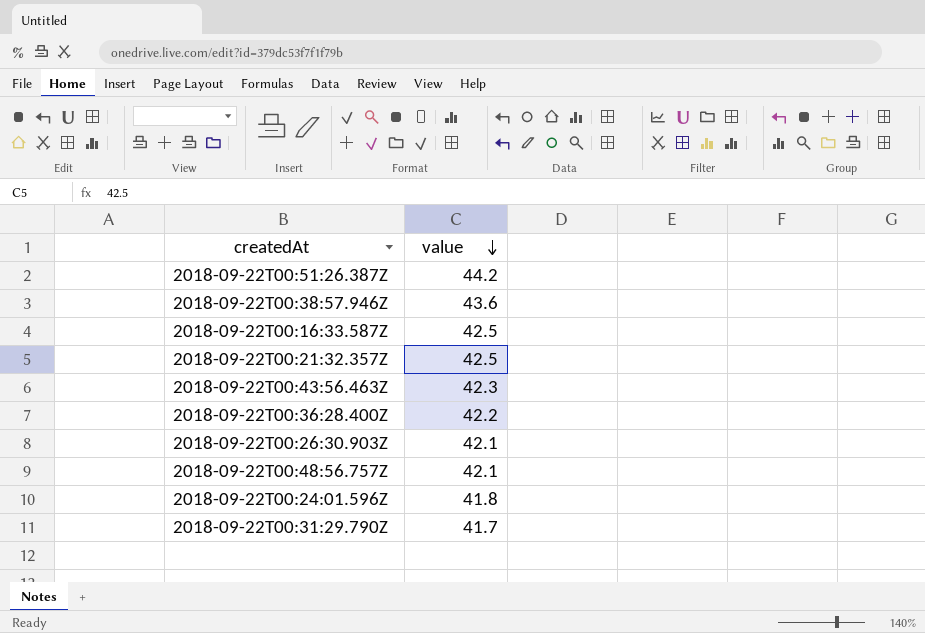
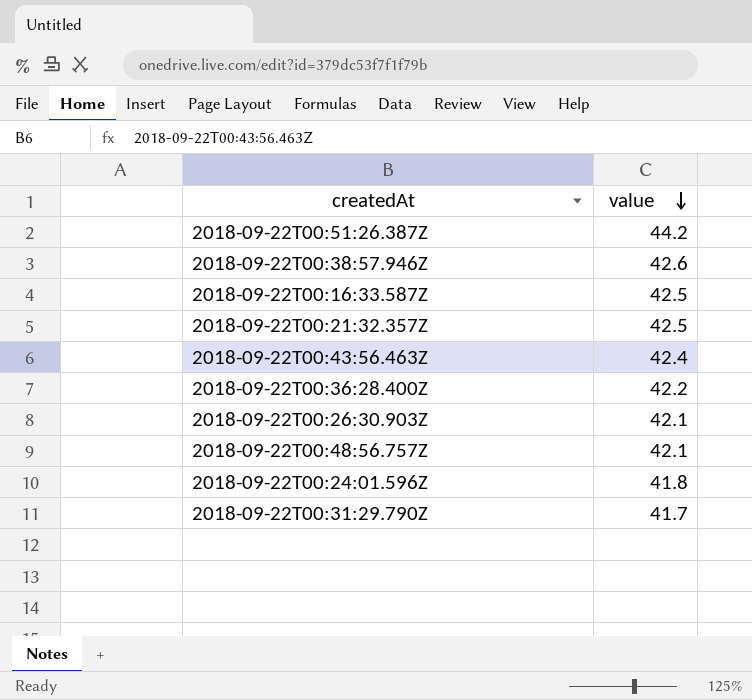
2018-09-22T00:38:57.946Z | value: 43.6 -> 42.6
2018-09-22T00:43:56.463Z | value: 42.3 -> 42.4

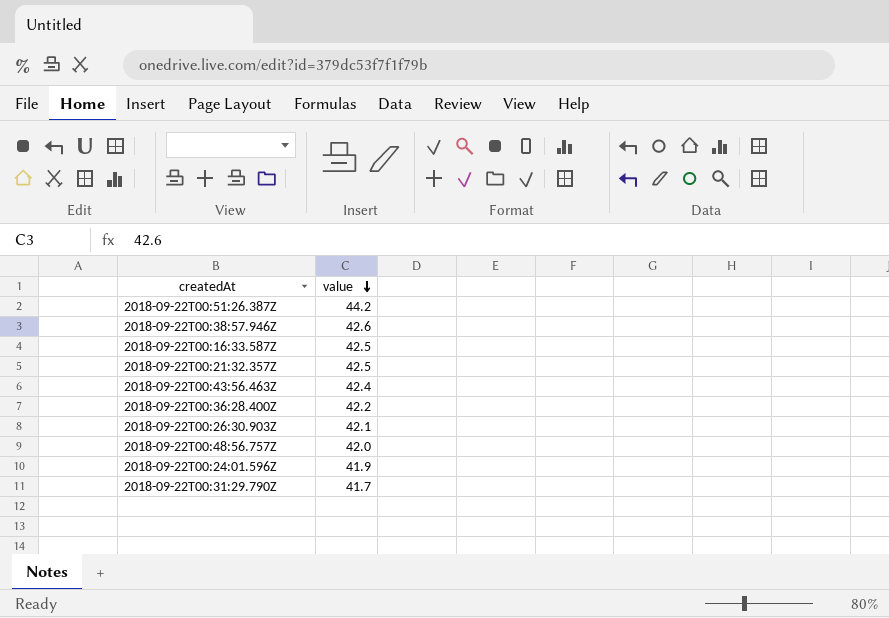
2018-09-22T00:48:56.757Z | value: 42.1 -> 42.0
2018-09-22T00:24:01.596Z | value: 41.8 -> 41.9

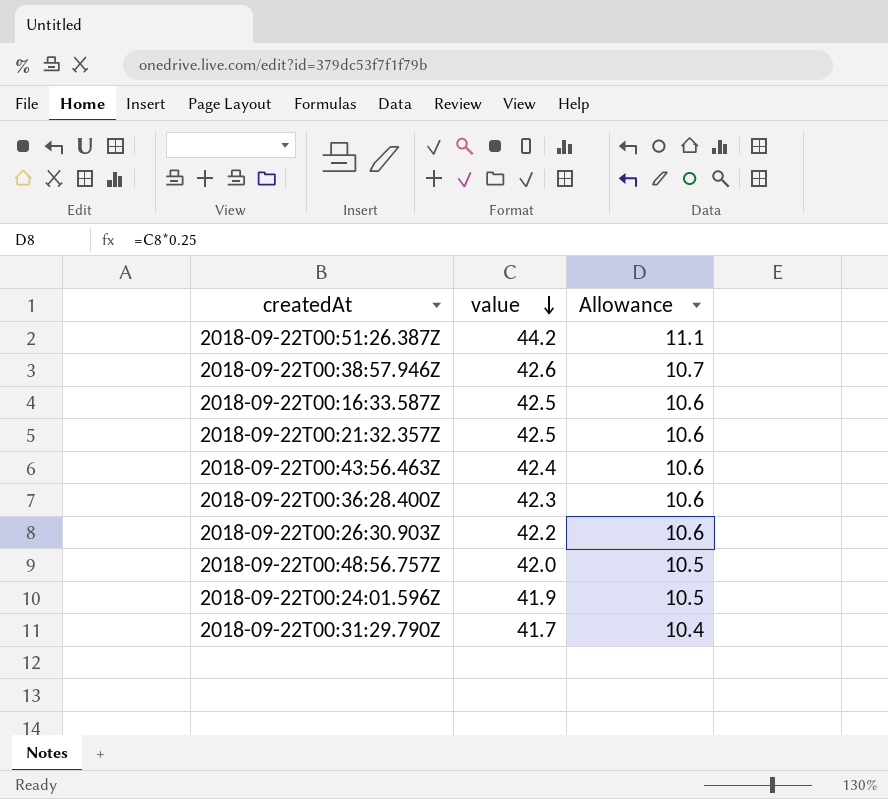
column Allowance | formula: none -> [value] * 0.25
2018-09-22T00:36:28.400Z | value: 42.2 -> 42.3
2018-09-22T00:26:30.903Z | value: 42.1 -> 42.2

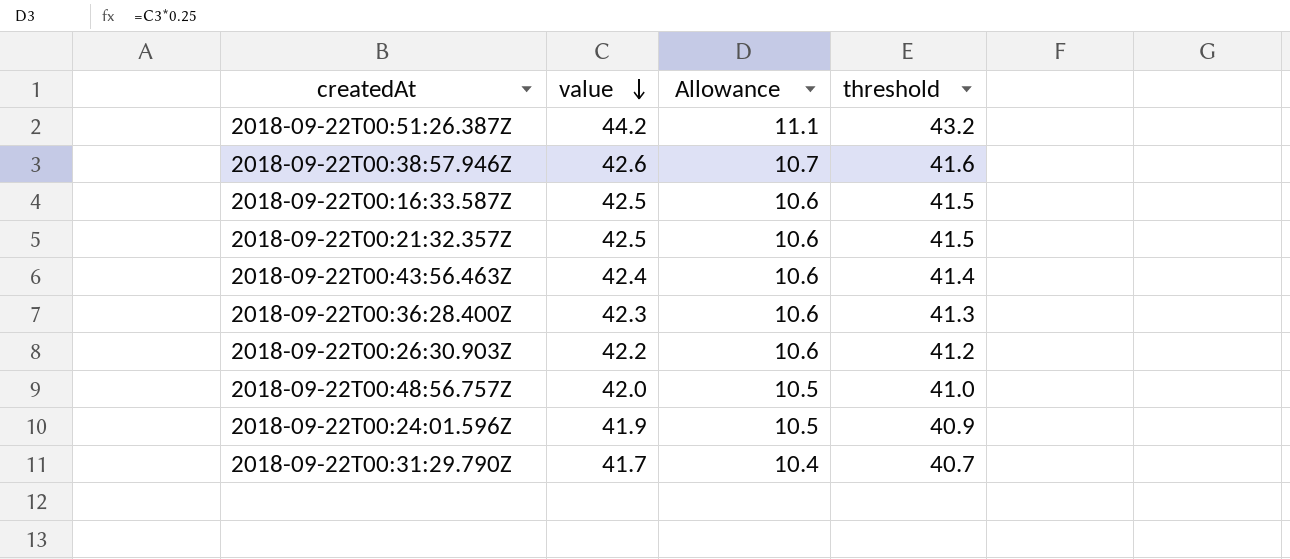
column threshold | formula: none -> [value] - 1

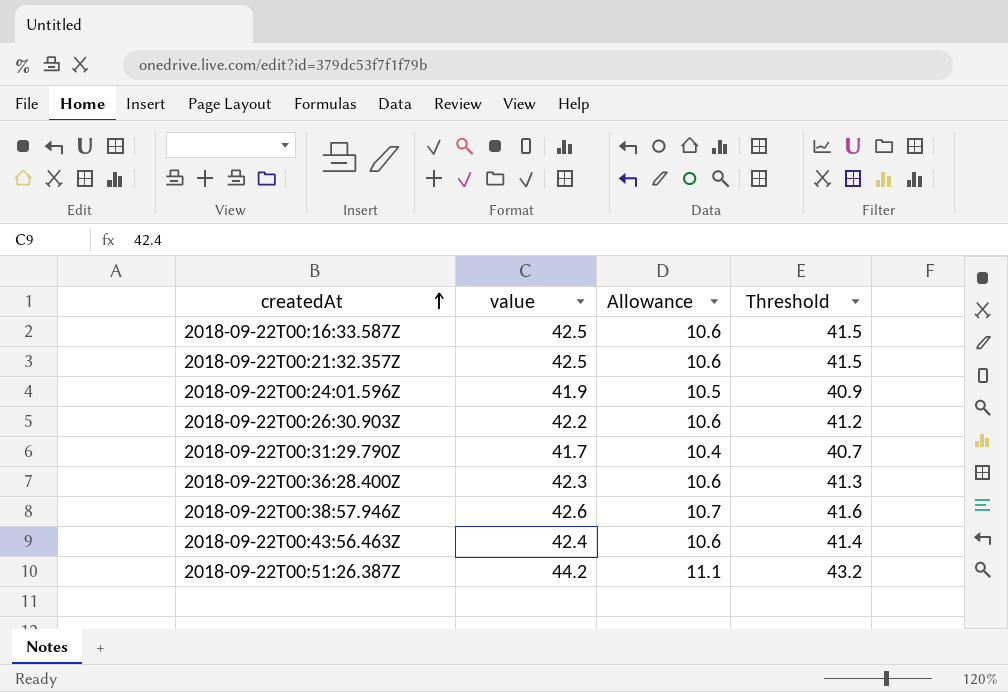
row order: value descending -> createdAt ascending
column name: threshold -> Threshold
row 2018-09-22T00:48:56.757Z: 42.0 | 10.5 | 41.0 -> none

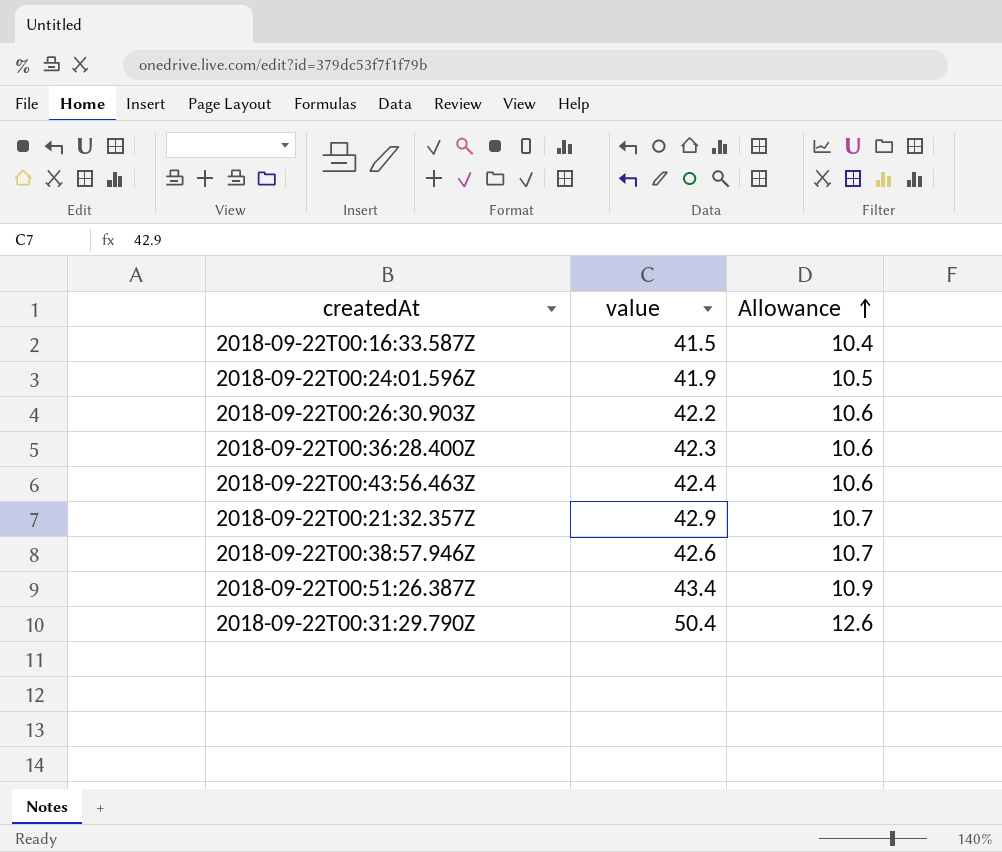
row order: createdAt ascending -> Allowance ascending
column Threshold | formula: [value] - 1 -> none
2018-09-22T00:16:33.587Z | value: 42.5 -> 41.5
2018-09-22T00:16:33.587Z | Allowance: 10.6 -> 10.4
2018-09-22T00:21:32.357Z | value: 42.5 -> 42.9
2018-09-22T00:21:32.357Z | Allowance: 10.6 -> 10.7
2018-09-22T00:51:26.387Z | value: 44.2 -> 43.4
2018-09-22T00:51:26.387Z | Allowance: 11.1 -> 10.9
2018-09-22T00:31:29.790Z | value: 41.7 -> 50.4
2018-09-22T00:31:29.790Z | Allowance: 10.4 -> 12.6

